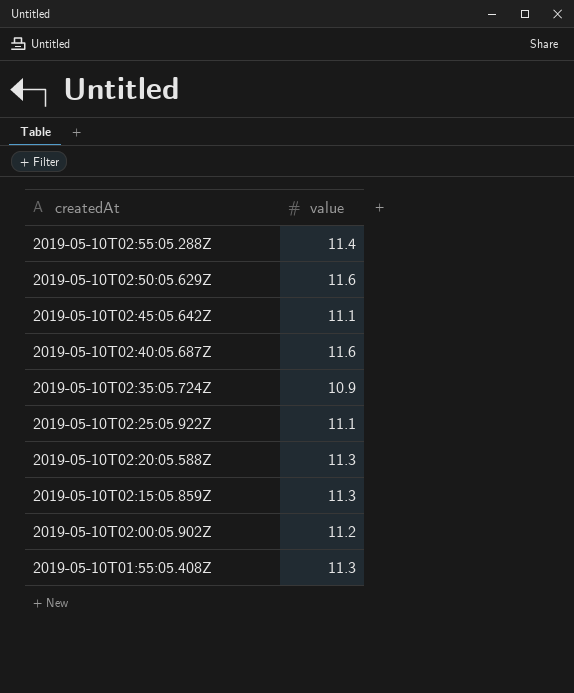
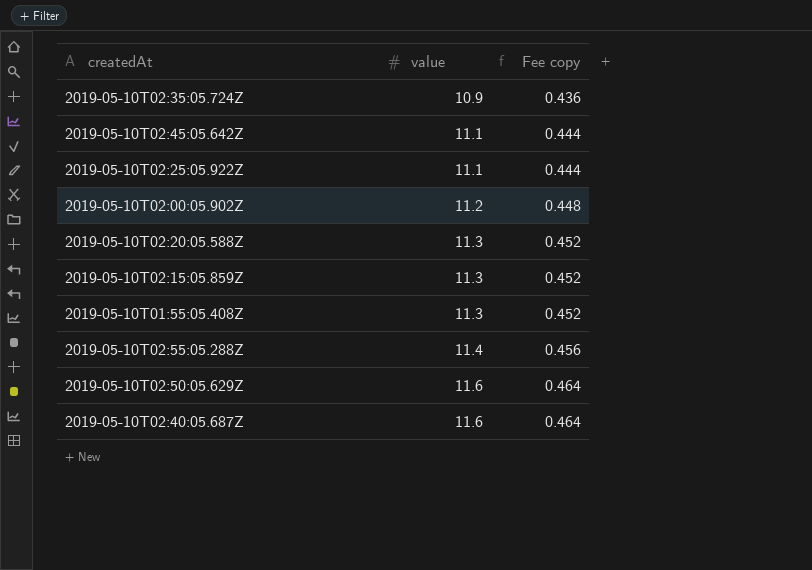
row order: createdAt descending -> value ascending
column Fee copy | formula: none -> [value] * 0.04

